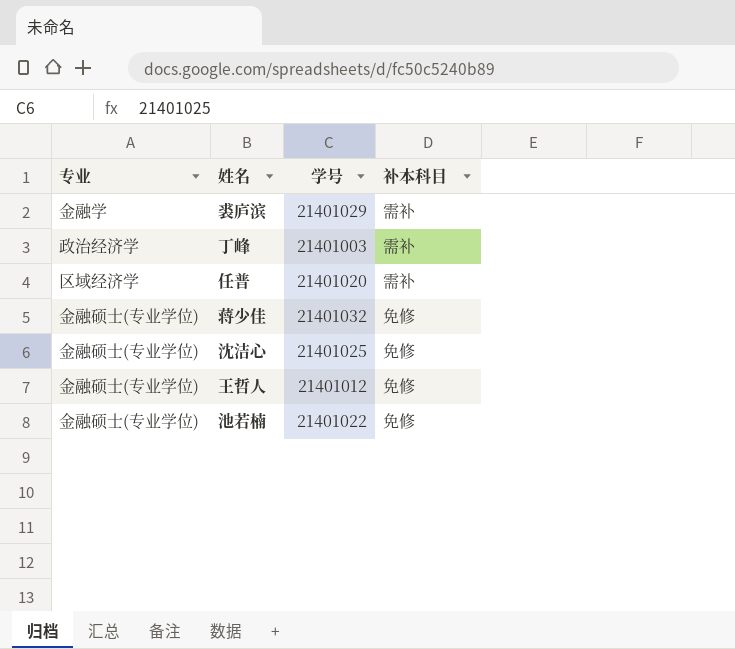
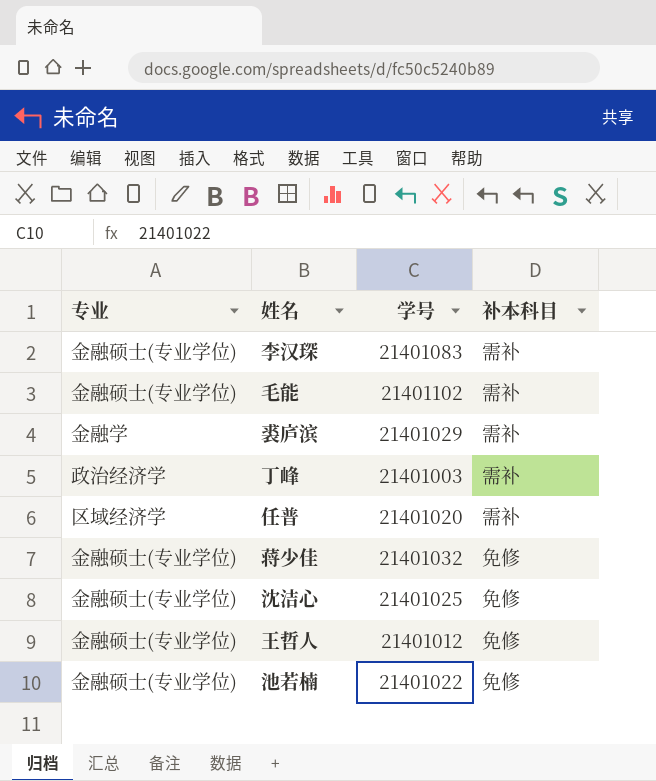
row 李汉琛: none -> 金融硕士(专业学位) | 21401083 | 需补
row 毛能: none -> 金融硕士(专业学位) | 21401102 | 需补

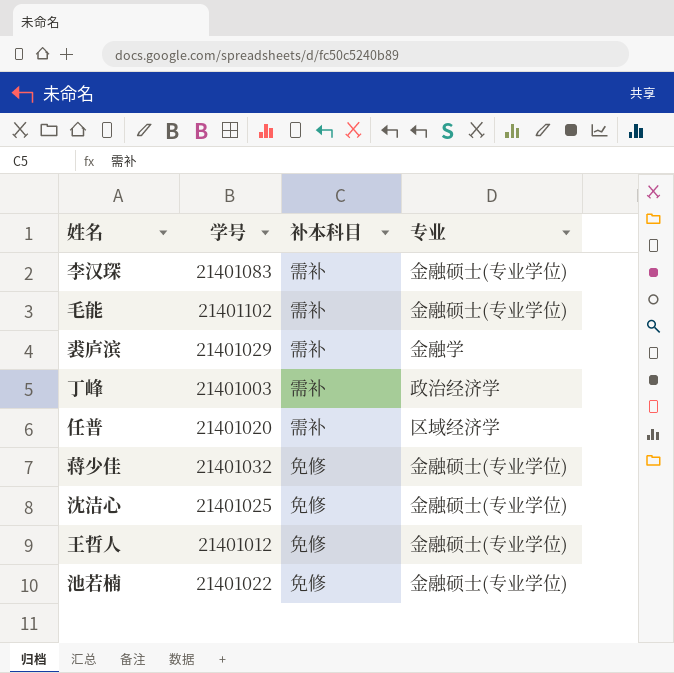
column 专业 | position: 1 -> 4

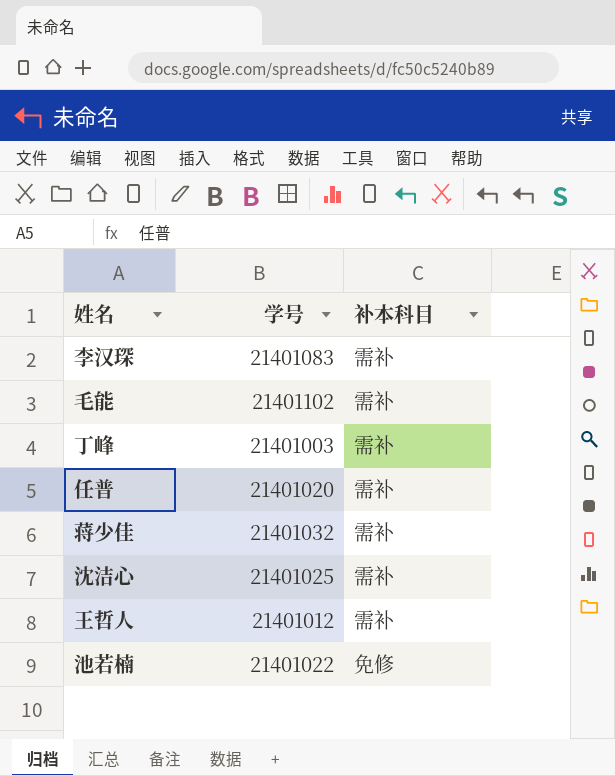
column 专业 | position: 4 -> none
row 裘庐滨: 21401029 | 需补 | 金融学 -> none
蒋少佳 | 补本科目: 免修 -> 需补
沈洁心 | 补本科目: 免修 -> 需补
王哲人 | 补本科目: 免修 -> 需补

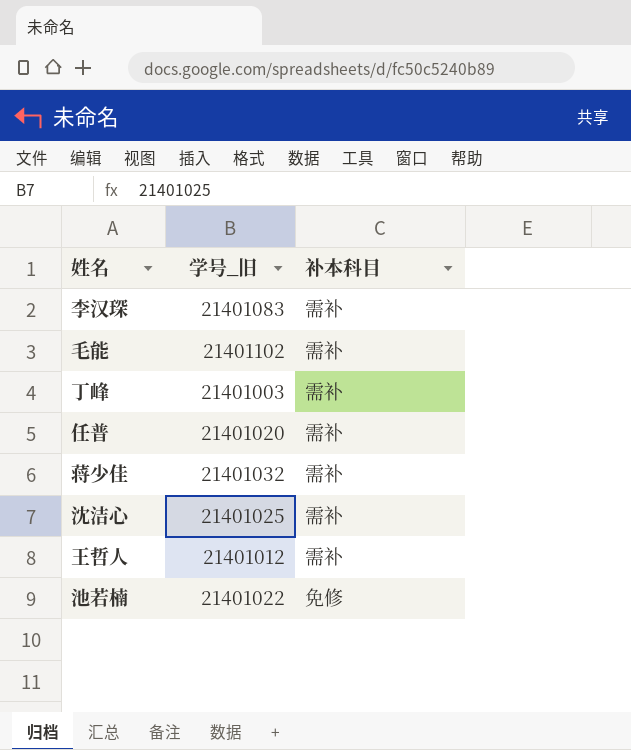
column name: 学号 -> 学号_旧

